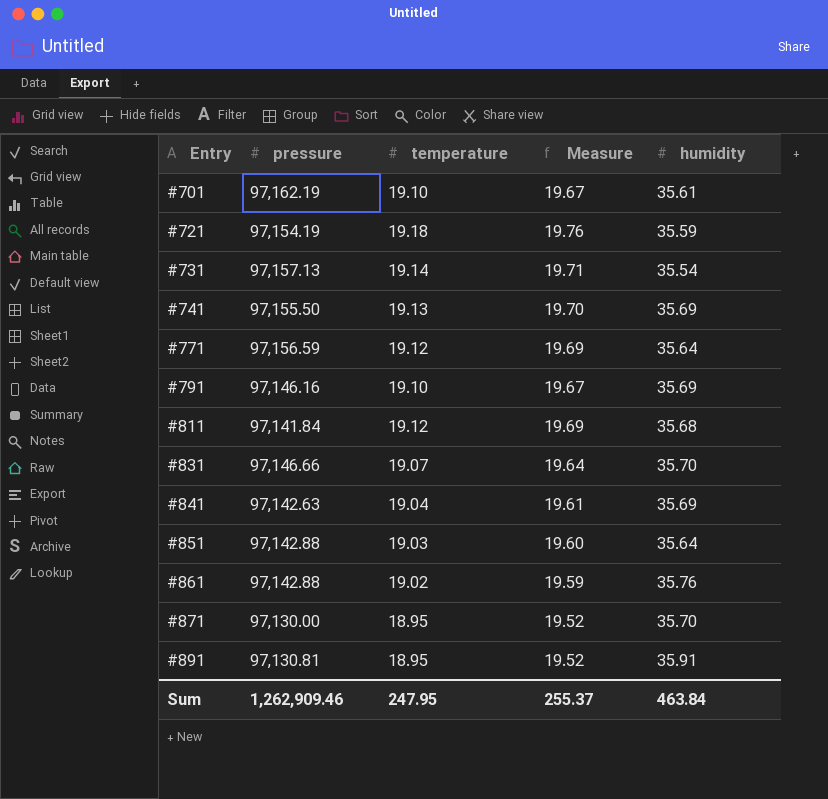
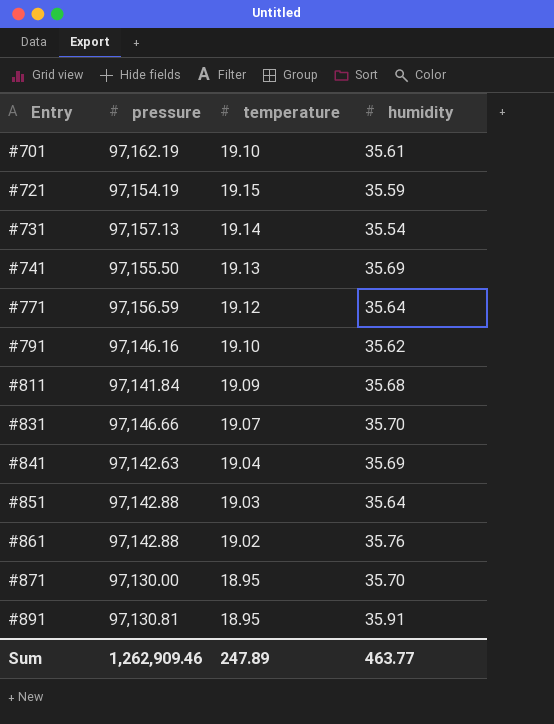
column Measure | formula: [temperature] * 1.03 -> none
#721 | temperature: 19.18 -> 19.15
#791 | humidity: 35.69 -> 35.62
#811 | temperature: 19.12 -> 19.09
Sum | temperature: 247.95 -> 247.89
Sum | humidity: 463.84 -> 463.77

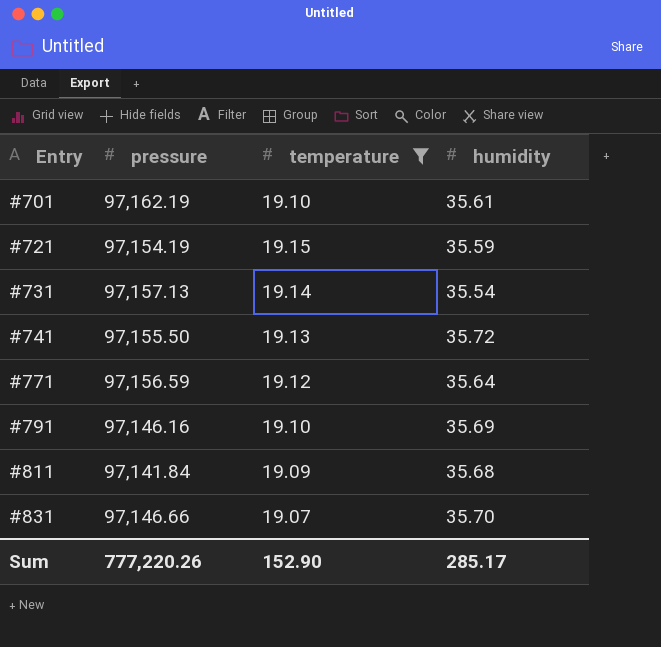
filter: none -> temperature >= 19.07
#741 | humidity: 35.69 -> 35.72
#791 | humidity: 35.62 -> 35.69
Sum | pressure: 1,262,909.46 -> 777,220.26
Sum | temperature: 247.89 -> 152.90
Sum | humidity: 463.77 -> 285.17

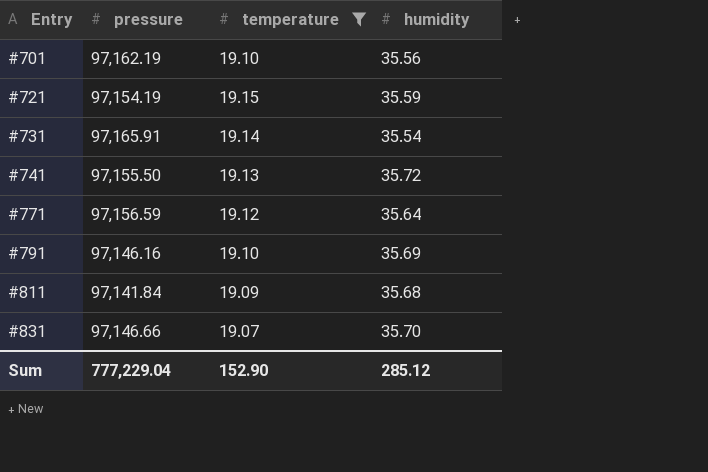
#701 | humidity: 35.61 -> 35.56
#731 | pressure: 97,157.13 -> 97,165.91
Sum | pressure: 777,220.26 -> 777,229.04
Sum | humidity: 285.17 -> 285.12

